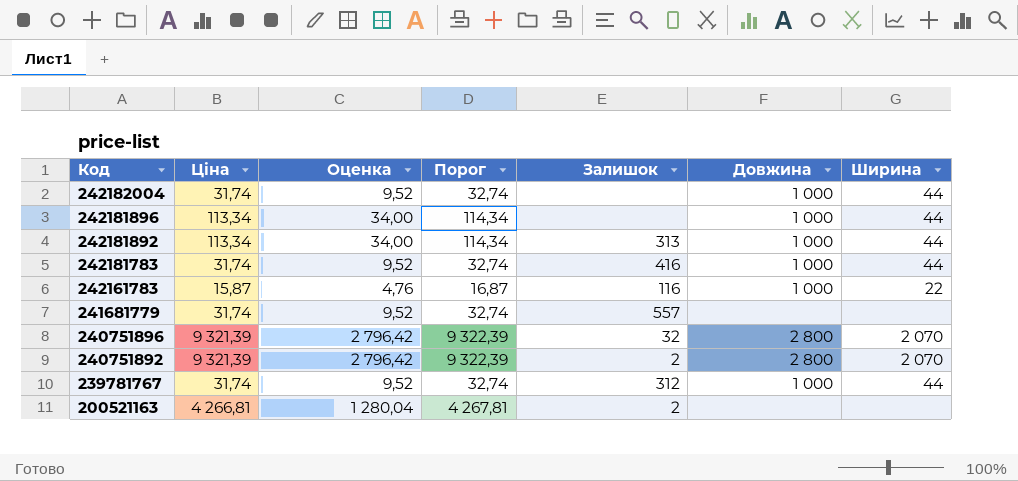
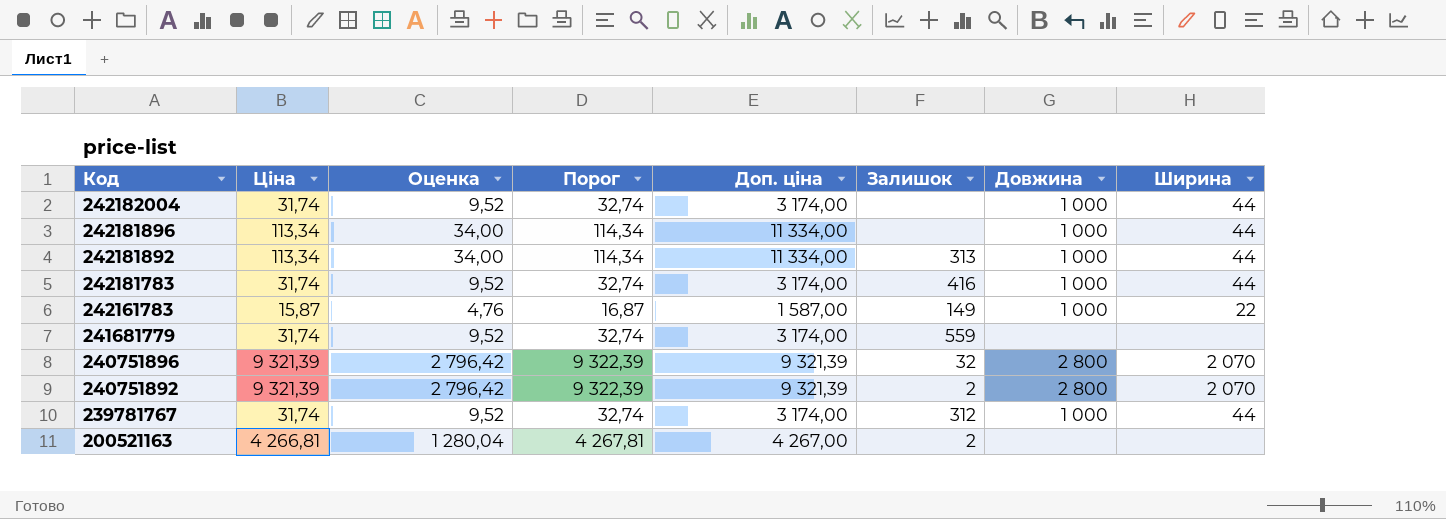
column Доп. ціна | position: none -> 5
242161783 | Залишок: 116 -> 149
241681779 | Залишок: 557 -> 559

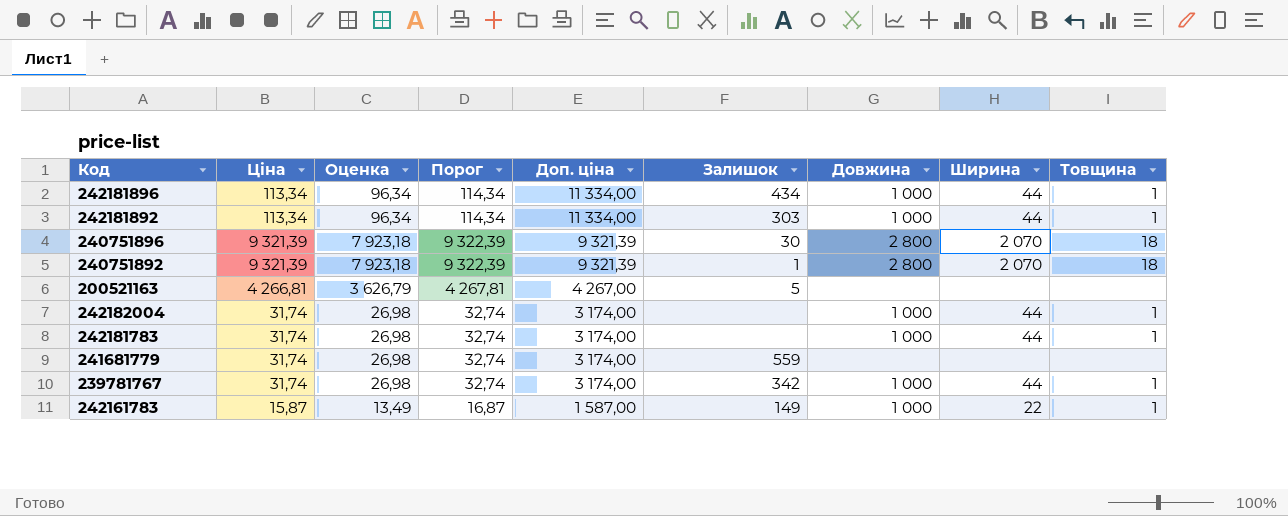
row order: Код descending -> Доп. ціна descending
column Оценка | formula: [Ціна] * 0,3 -> [Ціна] * 0,85
column Товщина | position: none -> 9
242181896 | Залишок: none -> 434
242181892 | Залишок: 313 -> 303
240751896 | Залишок: 32 -> 30
240751892 | Залишок: 2 -> 1
200521163 | Залишок: 2 -> 5
242181783 | Залишок: 416 -> none
239781767 | Залишок: 312 -> 342

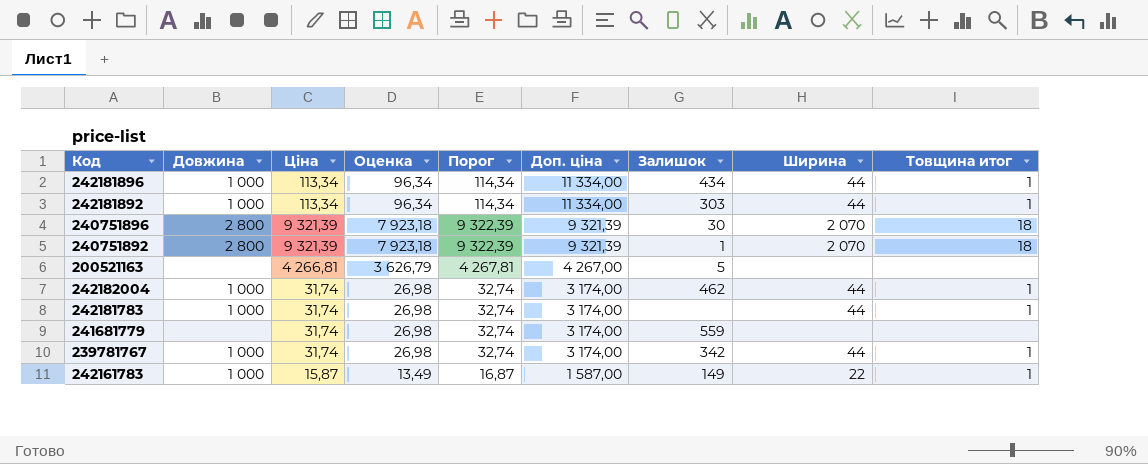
column Довжина | position: 7 -> 2
column name: Товщина -> Товщина итог
242182004 | Залишок: none -> 462

